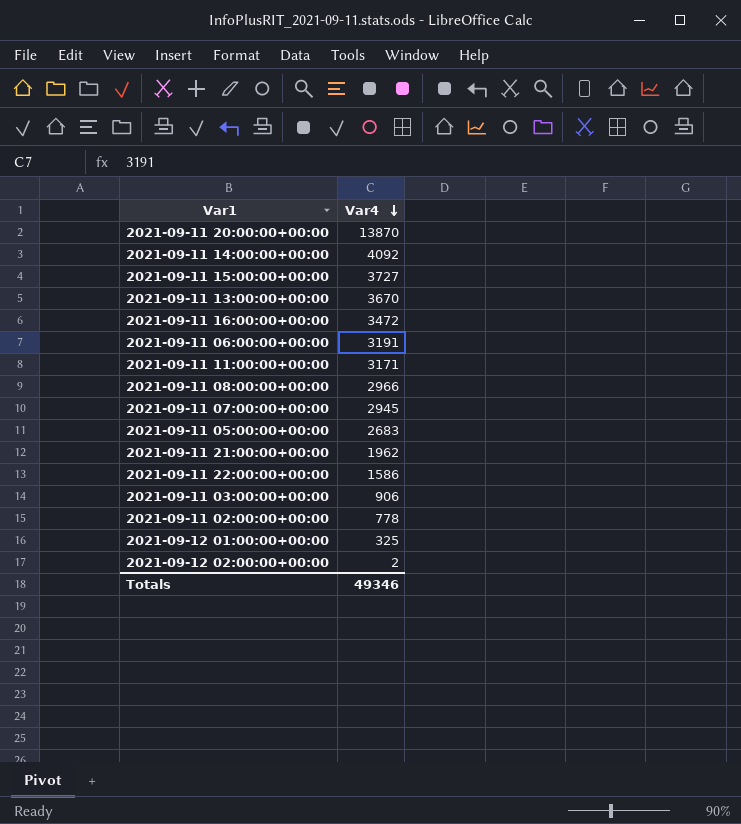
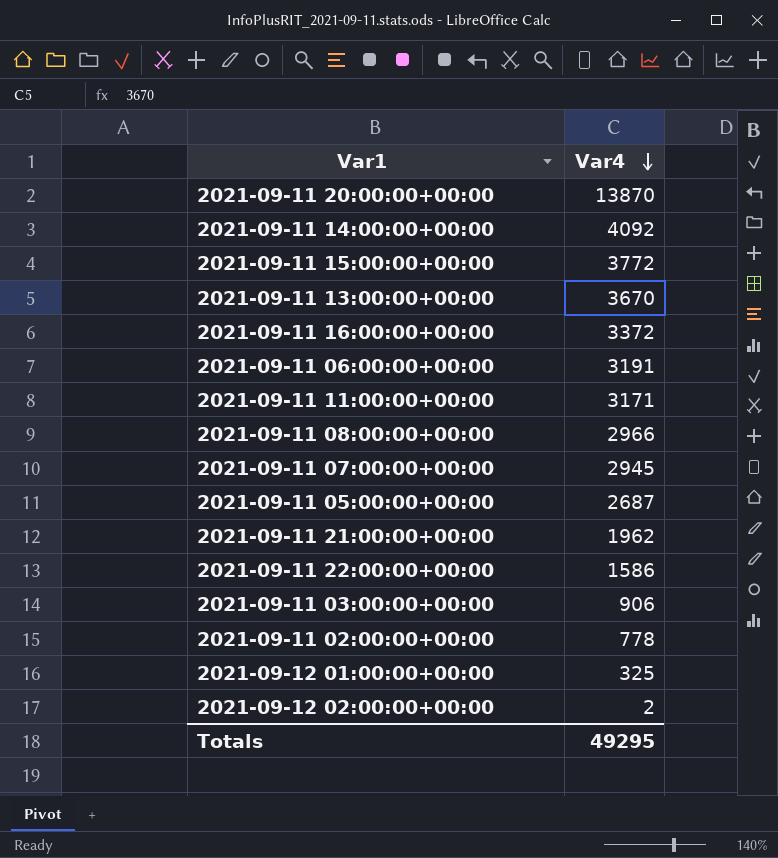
2021-09-11 15:00:00+00:00 | Var4: 3727 -> 3772
2021-09-11 16:00:00+00:00 | Var4: 3472 -> 3372
2021-09-11 05:00:00+00:00 | Var4: 2683 -> 2687
Totals | Var4: 49346 -> 49295

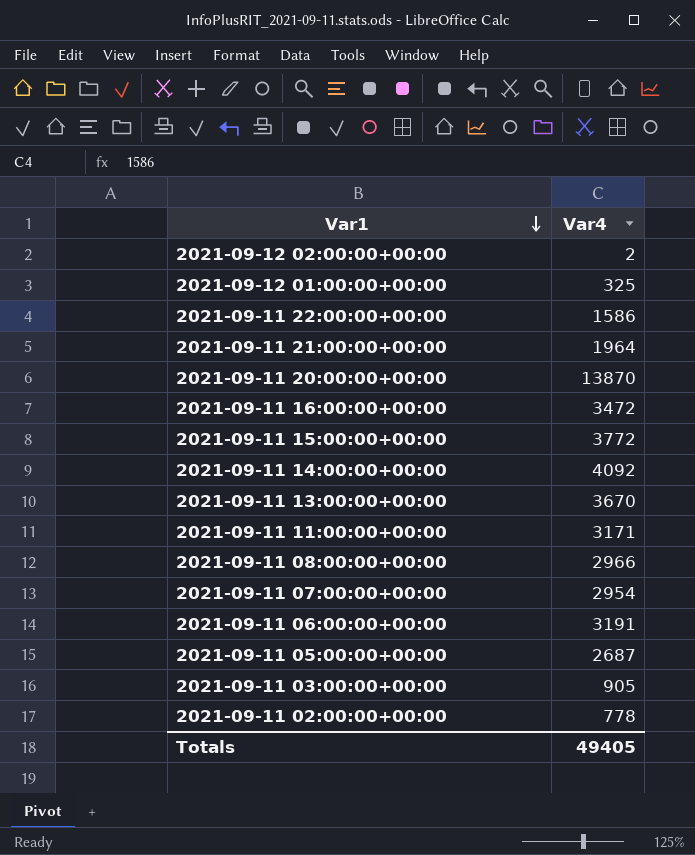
row order: Var4 descending -> Var1 descending
2021-09-11 21:00:00+00:00 | Var4: 1962 -> 1964
2021-09-11 16:00:00+00:00 | Var4: 3372 -> 3472
2021-09-11 07:00:00+00:00 | Var4: 2945 -> 2954
2021-09-11 03:00:00+00:00 | Var4: 906 -> 905
Totals | Var4: 49295 -> 49405

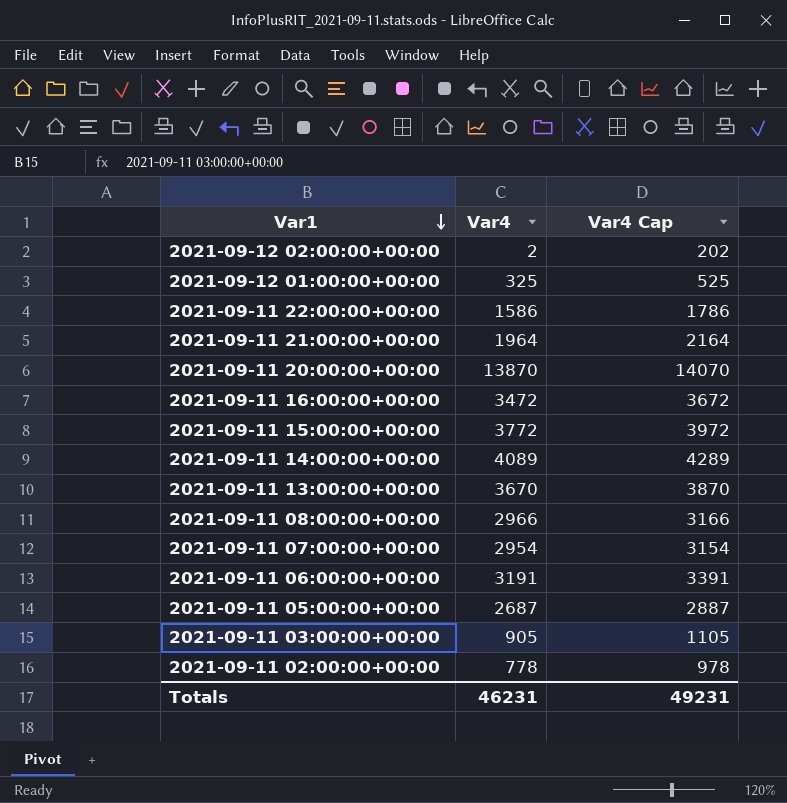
column Var4 Cap | formula: none -> [Var4] + 200
row 2021-09-11 11:00:00+00:00: 3171 -> none
2021-09-11 14:00:00+00:00 | Var4: 4092 -> 4089
Totals | Var4: 49405 -> 46231

